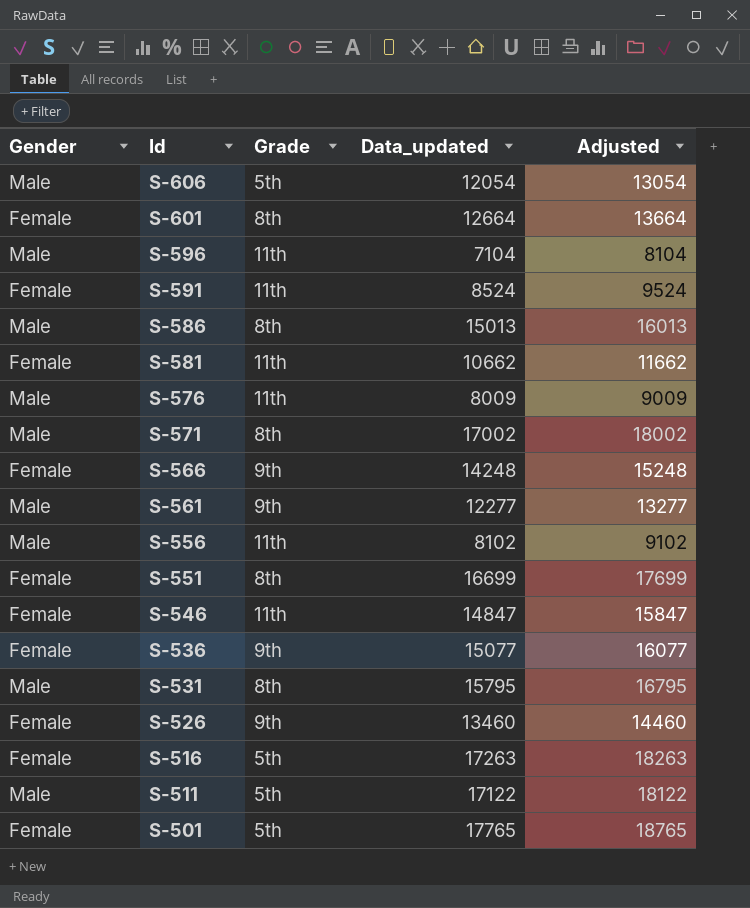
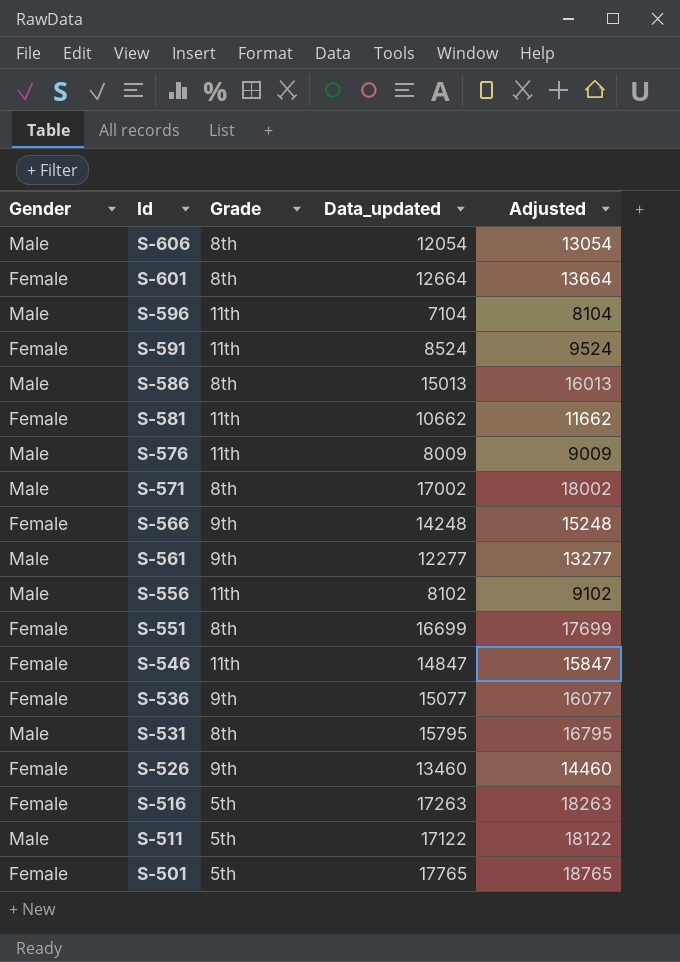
S-606 | Grade: 5th -> 8th

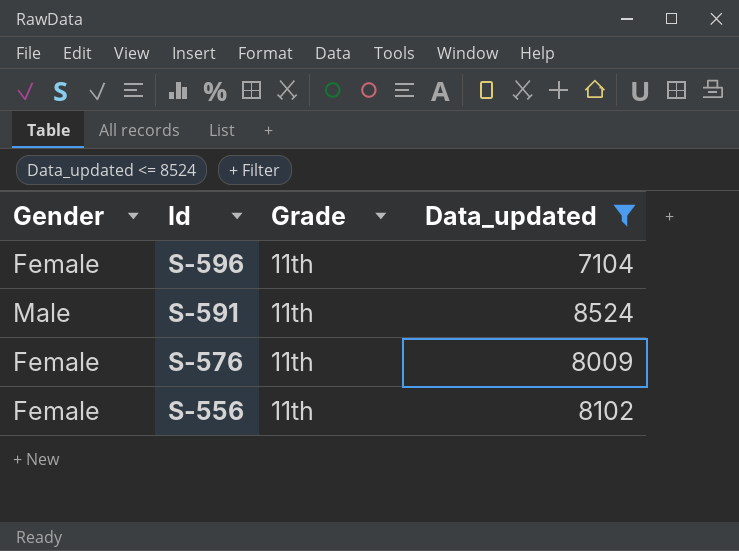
filter: none -> Data_updated <= 8524
column Adjusted | formula: [Data_updated] + 1000 -> none
S-596 | Gender: Male -> Female
S-591 | Gender: Female -> Male
S-576 | Gender: Male -> Female
S-556 | Gender: Male -> Female

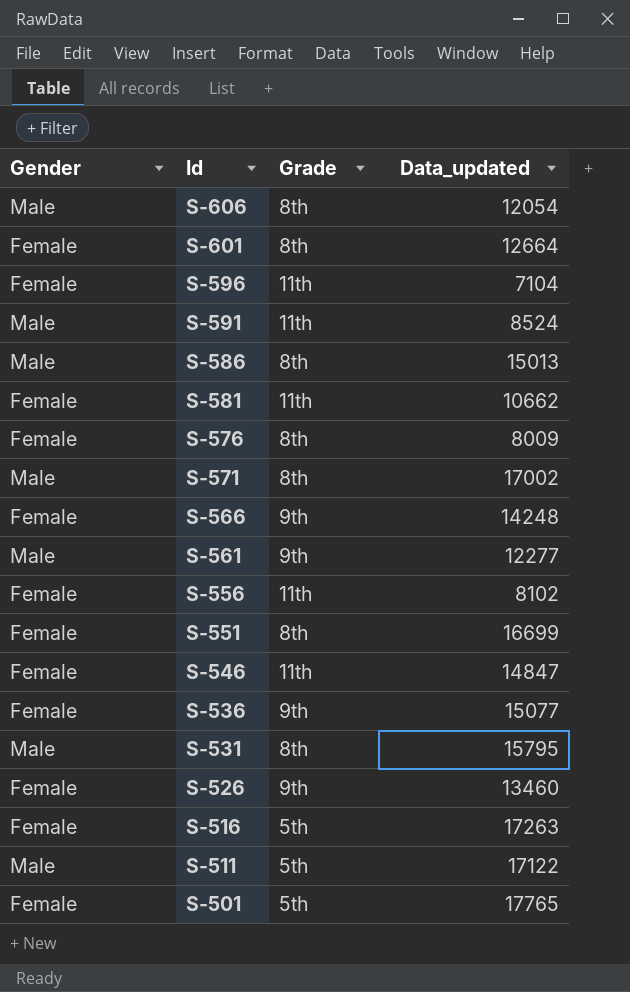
filter: Data_updated <= 8524 -> none
S-576 | Grade: 11th -> 8th

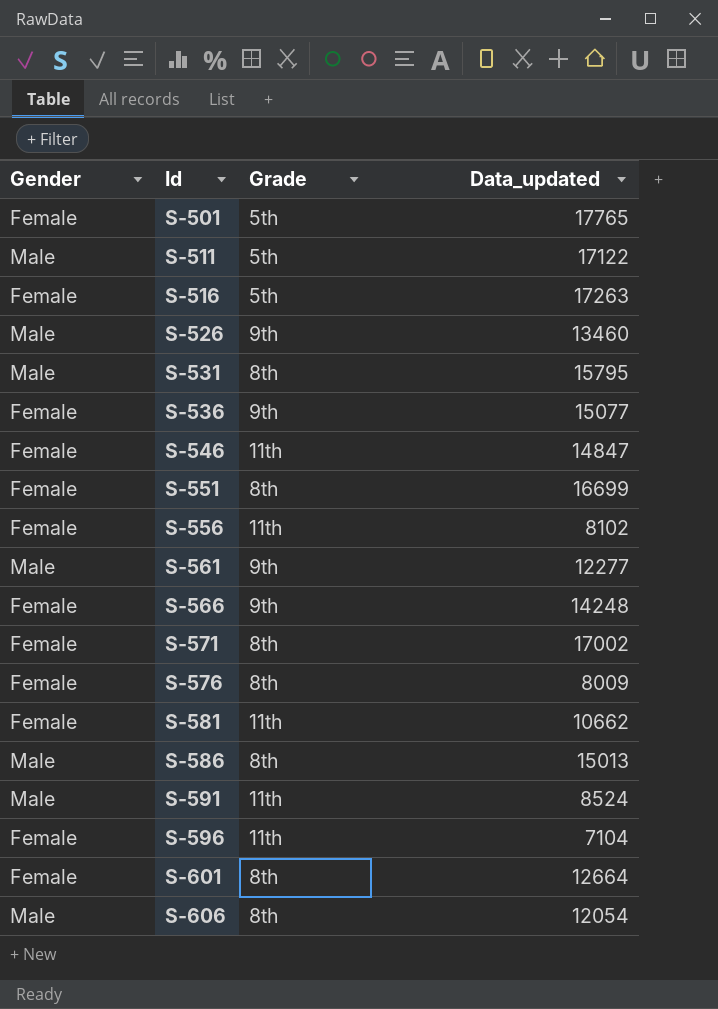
row order: Id descending -> Id ascending
S-526 | Gender: Female -> Male
S-571 | Gender: Male -> Female

